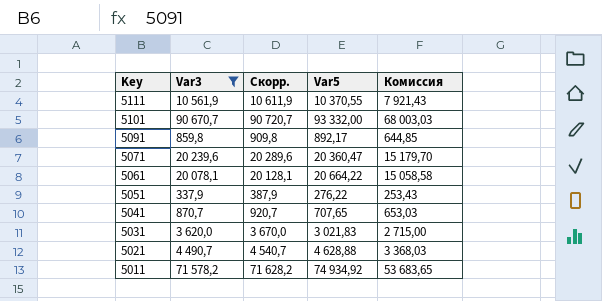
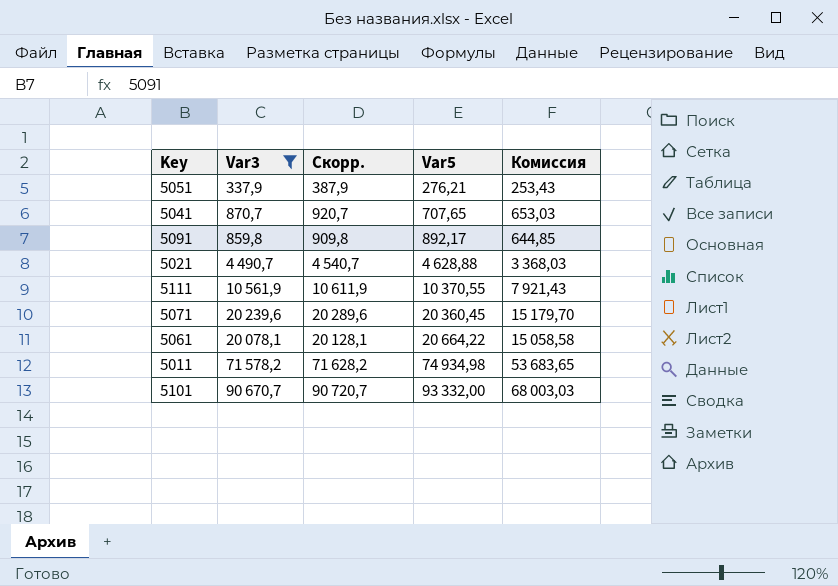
row order: Key descending -> Var5 ascending
row 5031: 3 620,0 | 3 670,0 | 3 021,83 | 2 715,00 -> none
5051 | Var5: 276,22 -> 276,21
5071 | Var5: 20 360,47 -> 20 360,45
5011 | Var5: 74 934,92 -> 74 934,98

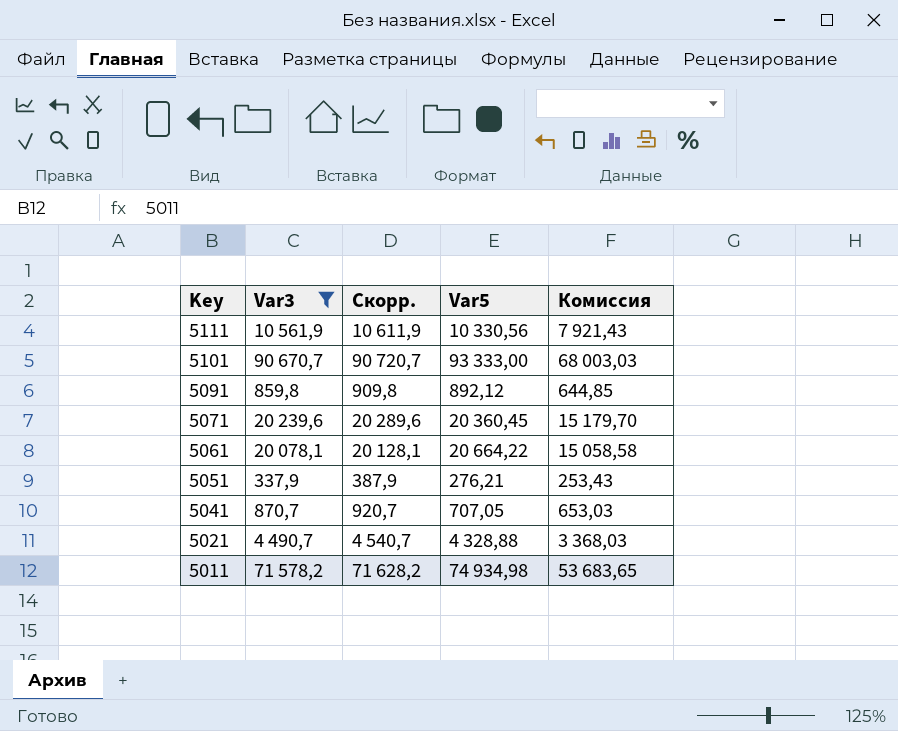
row order: Var5 ascending -> Key descending
5111 | Var5: 10 370,55 -> 10 330,56
5101 | Var5: 93 332,00 -> 93 333,00
5091 | Var5: 892,17 -> 892,12
5041 | Var5: 707,65 -> 707,05
5021 | Var5: 4 628,88 -> 4 328,88

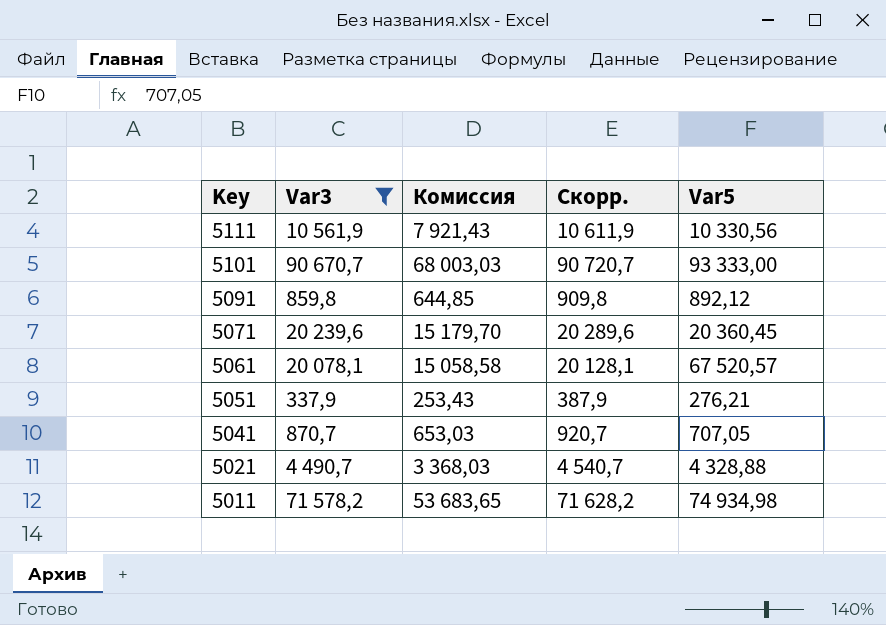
column Комиссия | position: 5 -> 3
5061 | Var5: 20 664,22 -> 67 520,57

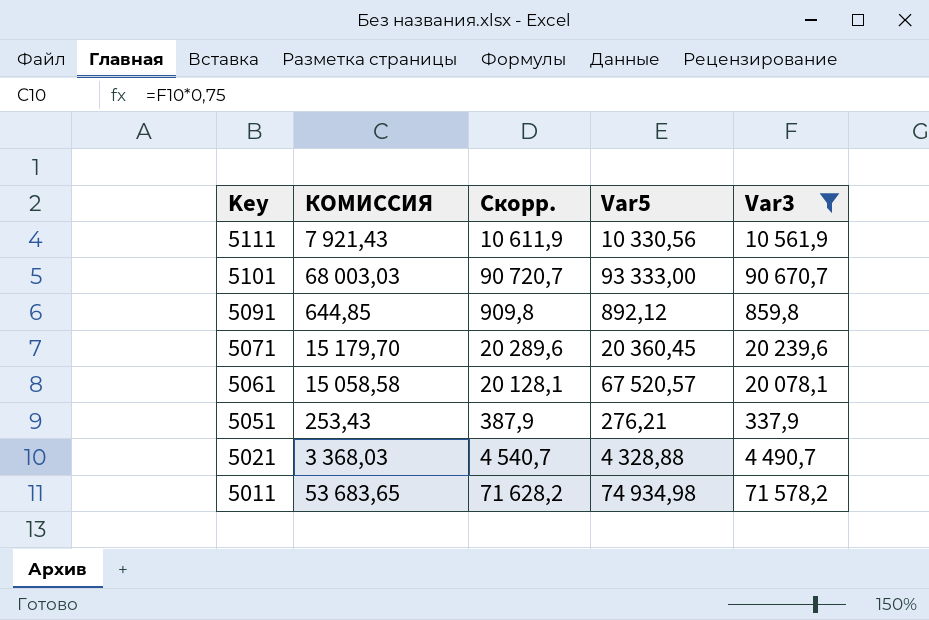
column name: Комиссия -> КОМИССИЯ
column Var3 | position: 2 -> 5
row 5041: 870,7 | 653,03 | 920,7 | 707,05 -> none

